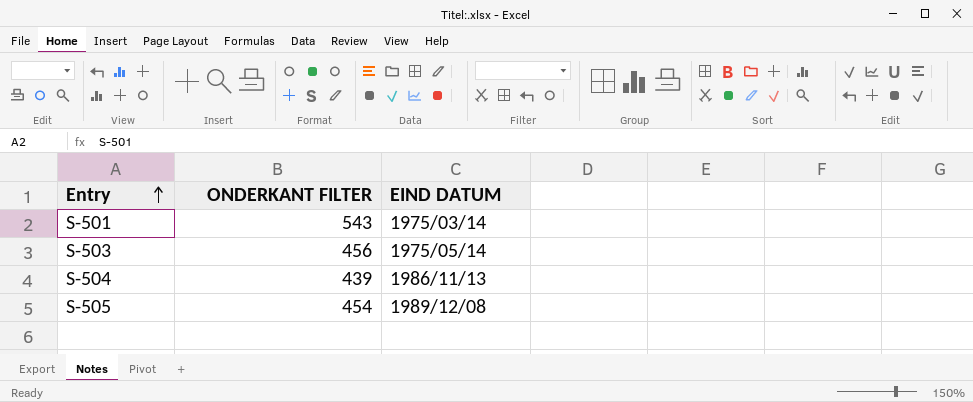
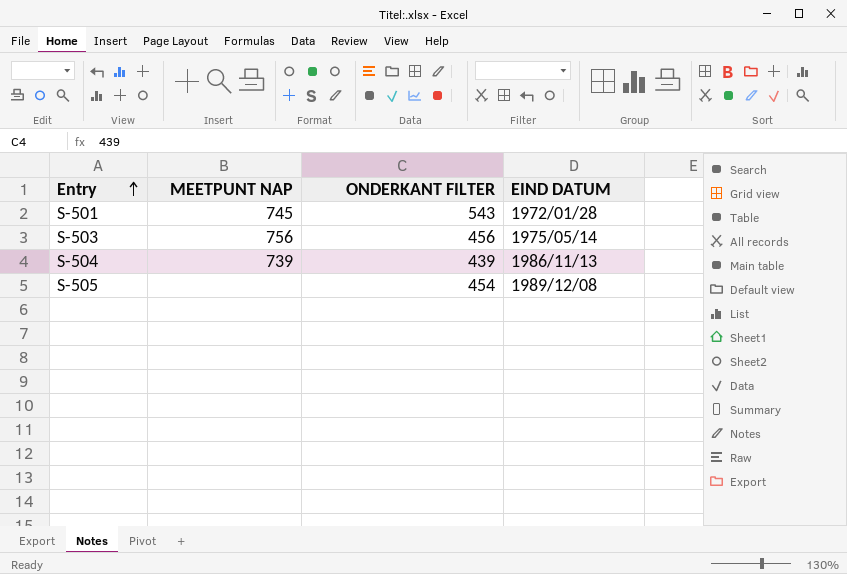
column MEETPUNT NAP | position: none -> 2
S-501 | EIND DATUM: 1975/03/14 -> 1972/01/28

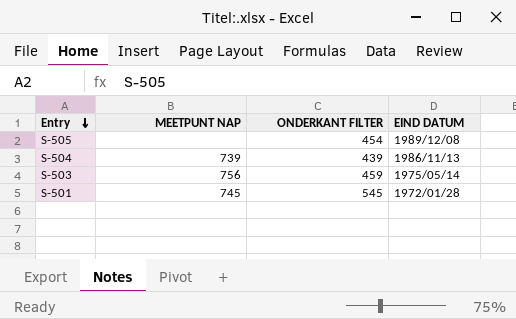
row order: Entry ascending -> Entry descending
S-503 | ONDERKANT FILTER: 456 -> 459
S-501 | ONDERKANT FILTER: 543 -> 545

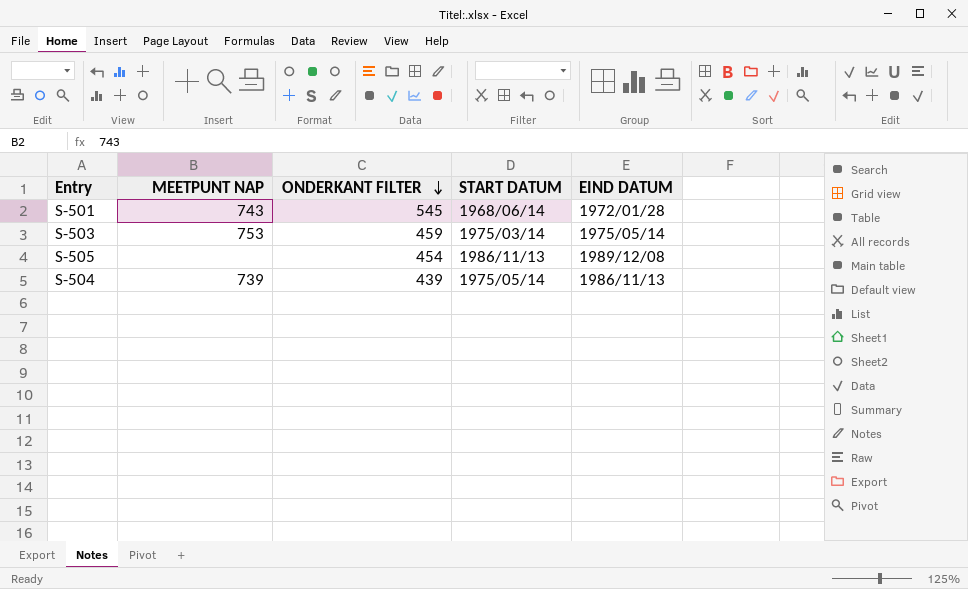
row order: Entry descending -> ONDERKANT FILTER descending
column START DATUM | position: none -> 4
S-501 | MEETPUNT NAP: 745 -> 743
S-503 | MEETPUNT NAP: 756 -> 753

